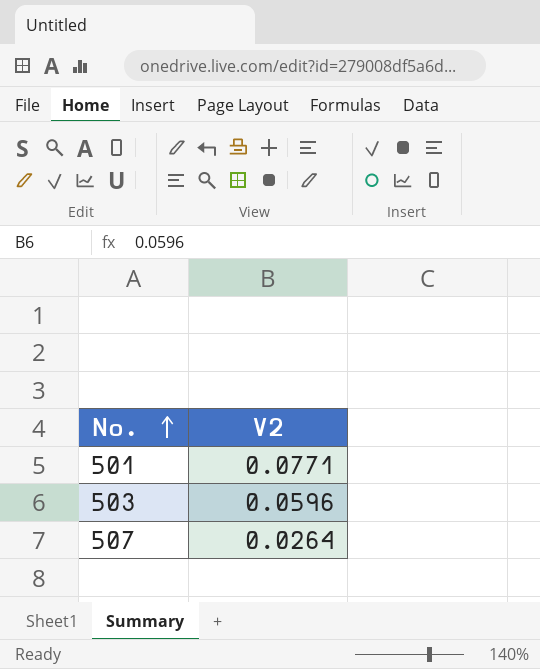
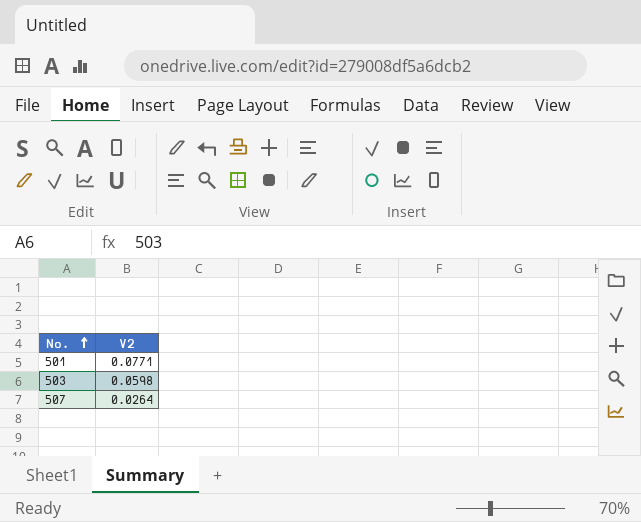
503 | V2: 0.0596 -> 0.0598

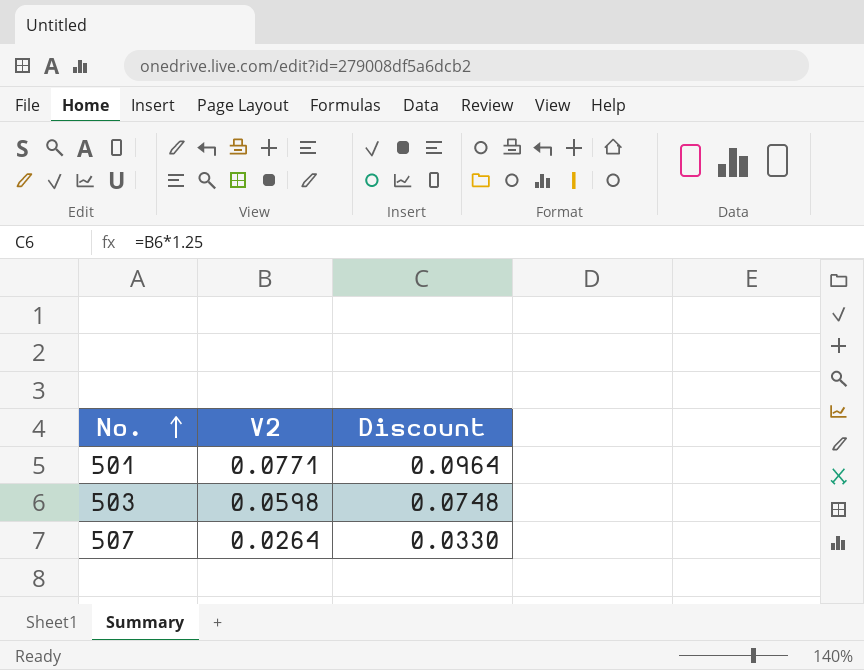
column Discount | formula: none -> [V2] * 1.25

